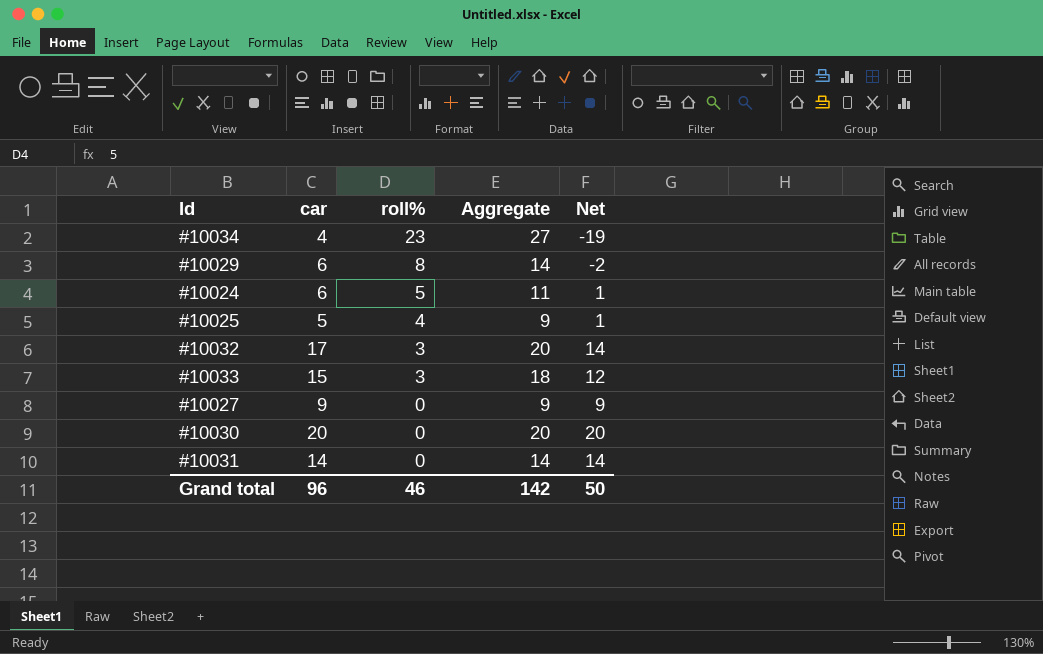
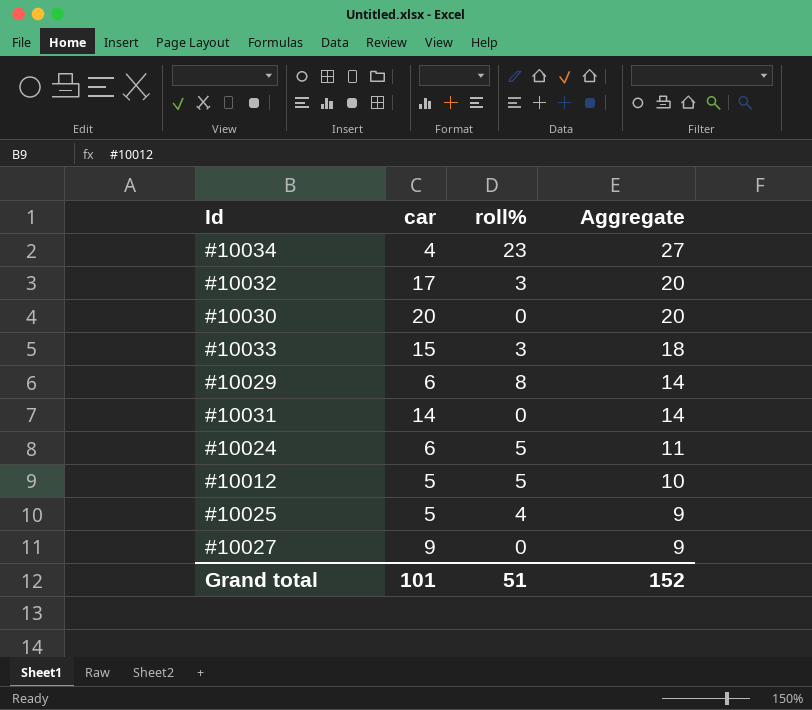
row order: roll% descending -> Aggregate descending
column Net | formula: [car] - [roll%] -> none
row #10012: none -> 5 | 5 | 10
Grand total | car: 96 -> 101
Grand total | roll%: 46 -> 51
Grand total | Aggregate: 142 -> 152

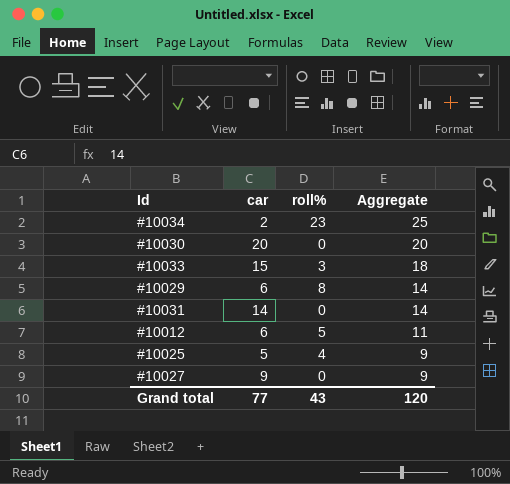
row #10032: 17 | 3 | 20 -> none
row #10024: 6 | 5 | 11 -> none
#10034 | car: 4 -> 2
#10034 | Aggregate: 27 -> 25
#10012 | car: 5 -> 6
#10012 | Aggregate: 10 -> 11
Grand total | car: 101 -> 77
Grand total | roll%: 51 -> 43
Grand total | Aggregate: 152 -> 120

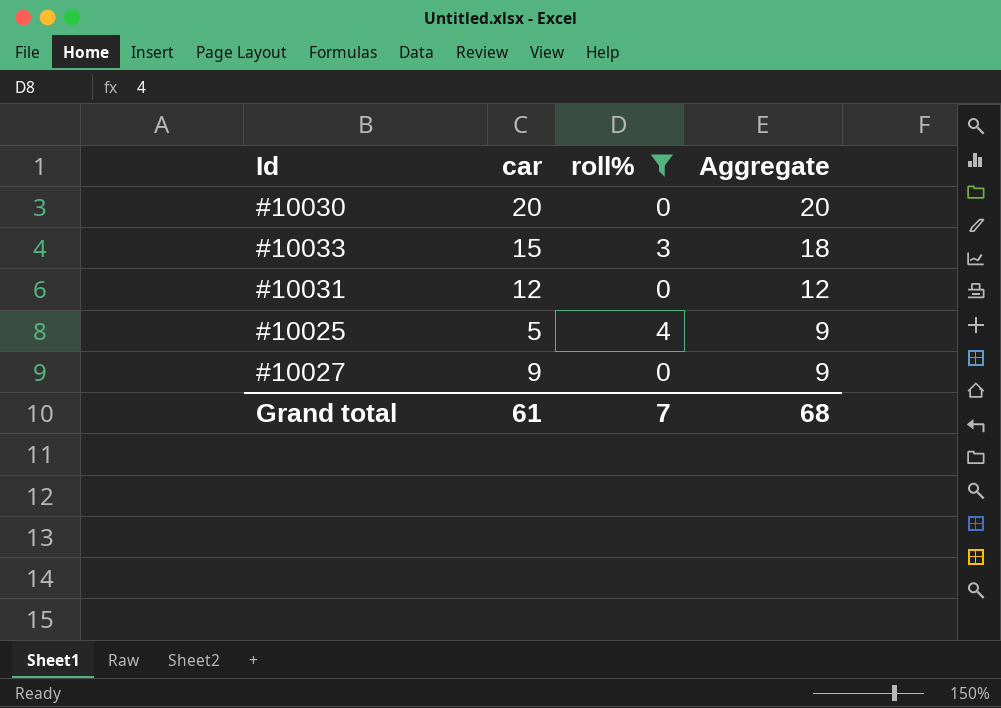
filter: none -> roll% <= 4
#10031 | car: 14 -> 12
#10031 | Aggregate: 14 -> 12
Grand total | car: 77 -> 61
Grand total | roll%: 43 -> 7
Grand total | Aggregate: 120 -> 68

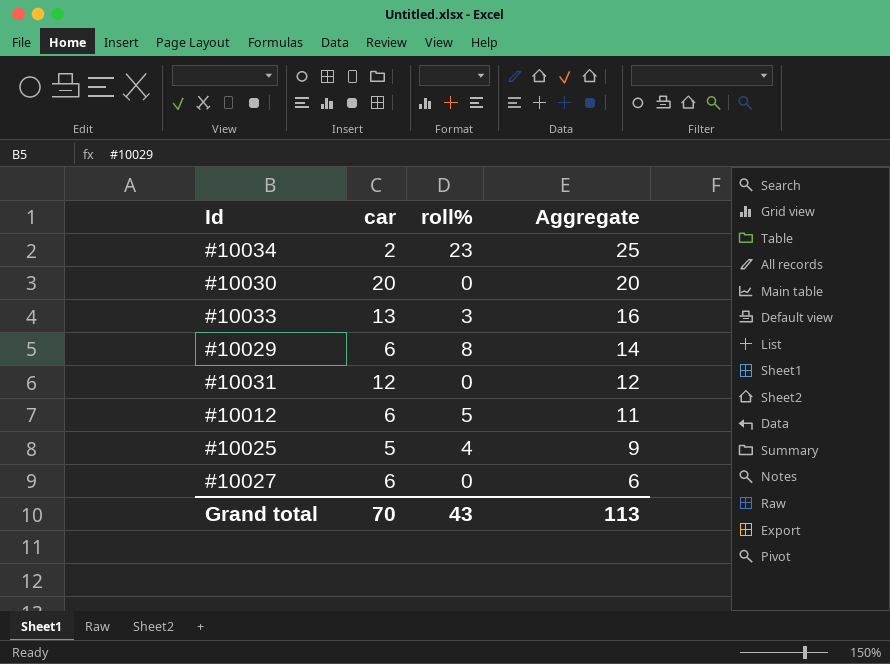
filter: roll% <= 4 -> none
#10033 | car: 15 -> 13
#10033 | Aggregate: 18 -> 16
#10027 | car: 9 -> 6
#10027 | Aggregate: 9 -> 6
Grand total | car: 61 -> 70
Grand total | roll%: 7 -> 43
Grand total | Aggregate: 68 -> 113

